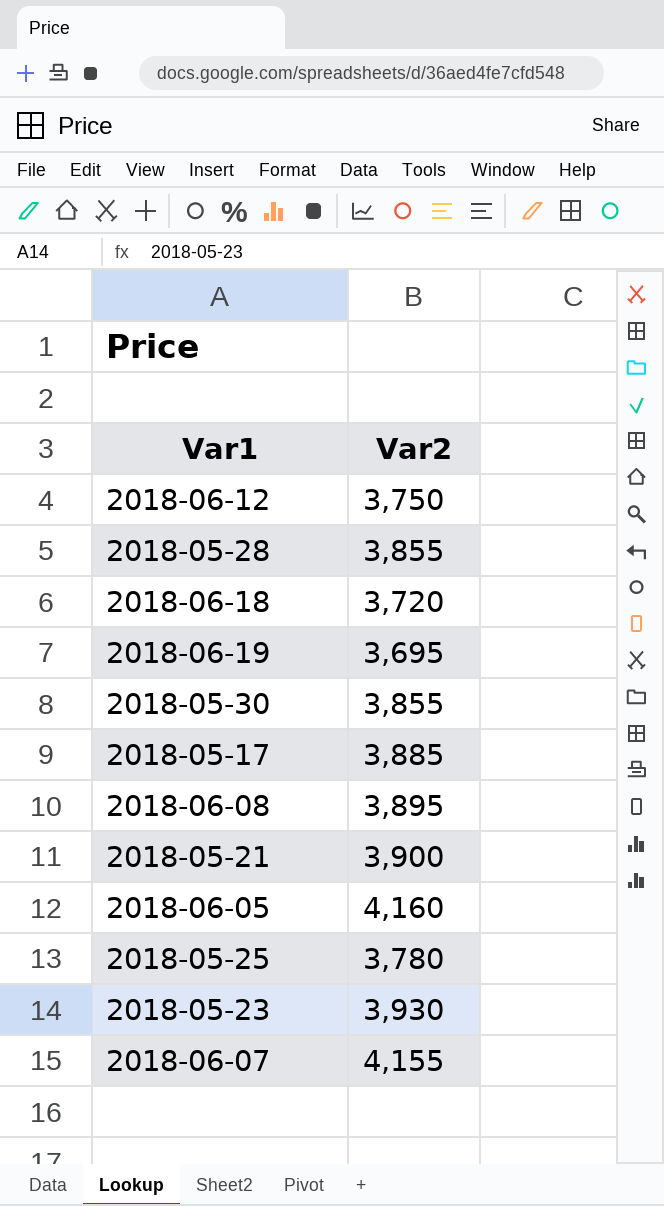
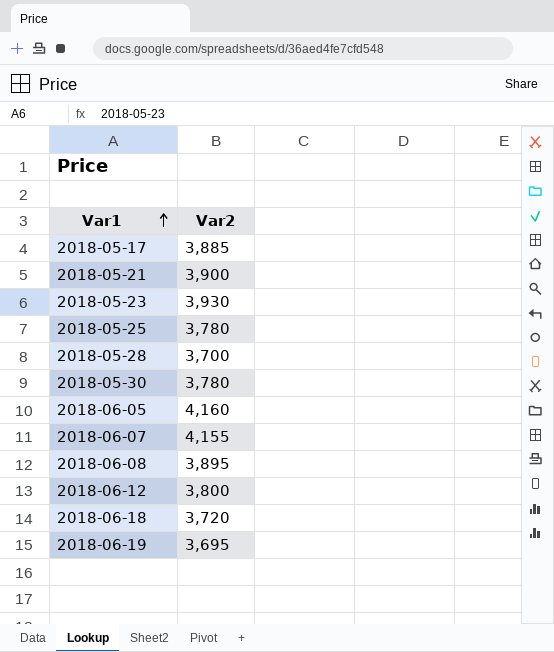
row order: none -> Var1 ascending
2018-05-28 | Var2: 3,855 -> 3,700
2018-05-30 | Var2: 3,855 -> 3,780
2018-06-12 | Var2: 3,750 -> 3,800

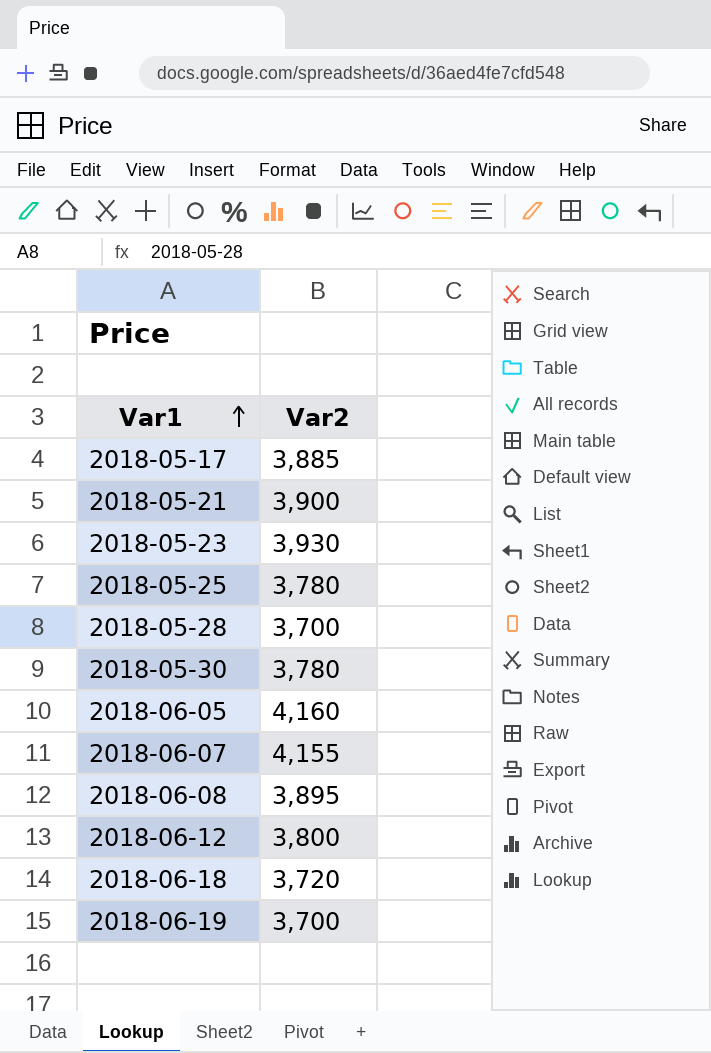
2018-06-19 | Var2: 3,695 -> 3,700

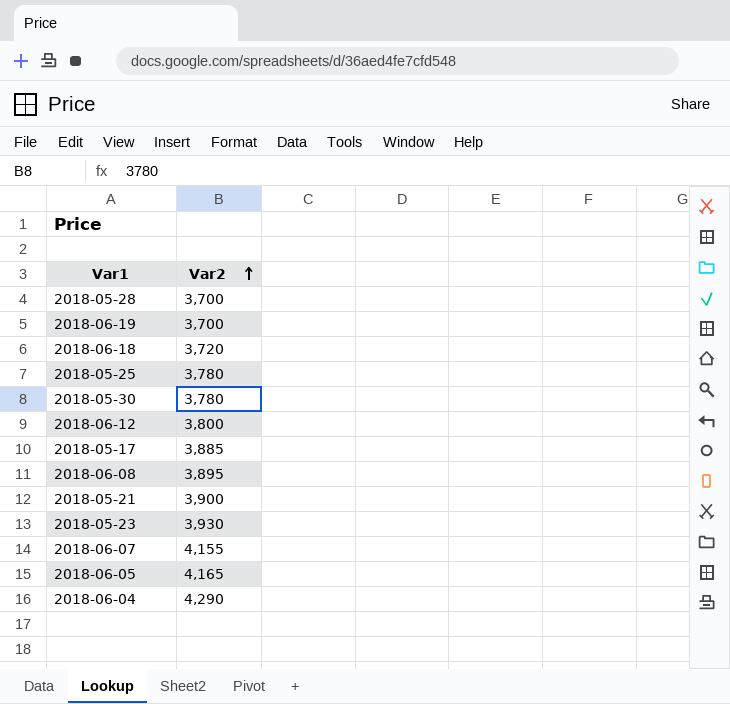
row order: Var1 ascending -> Var2 ascending
2018-06-05 | Var2: 4,160 -> 4,165
row 2018-06-04: none -> 4,290

